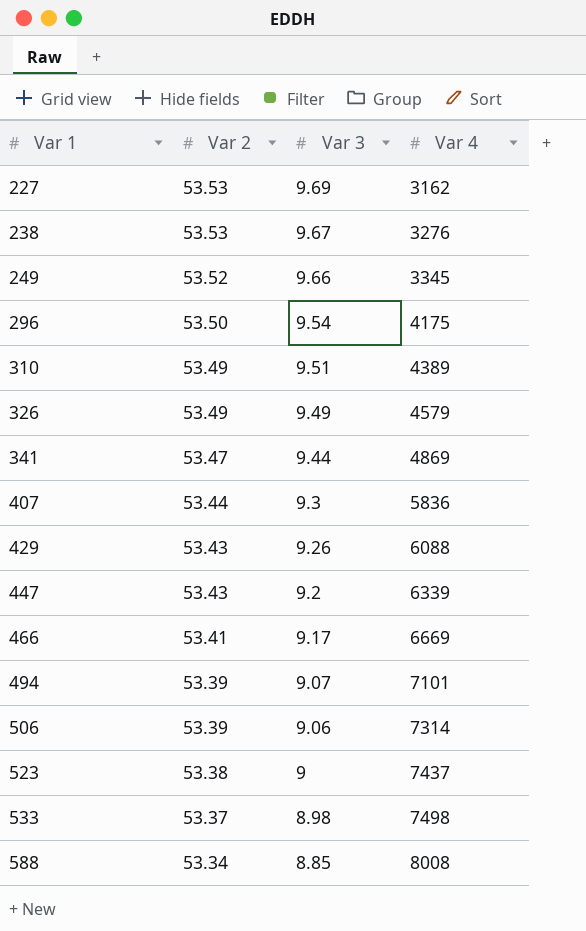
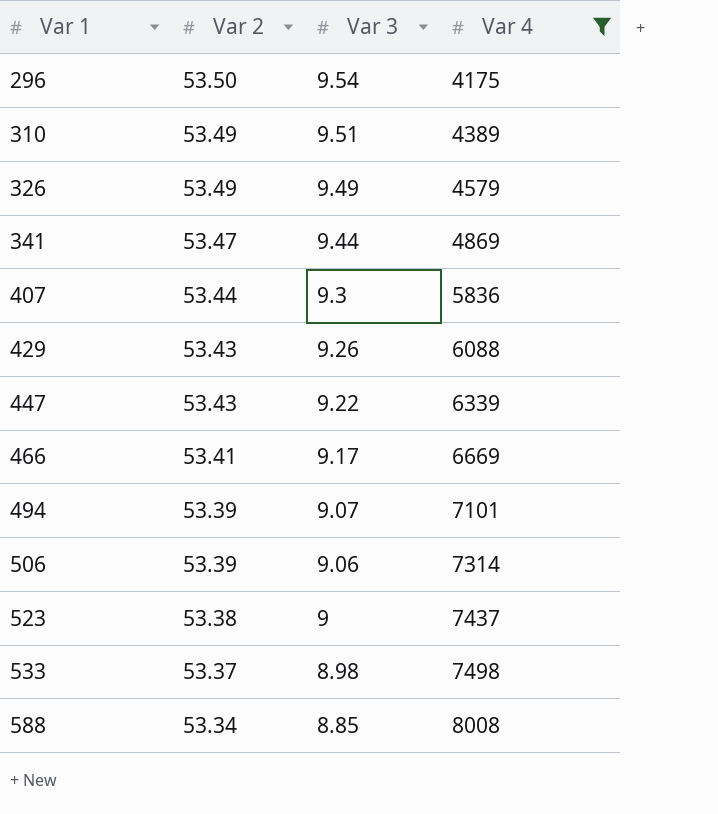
filter: none -> Var 4 >= 4175
447 | Var 3: 9.2 -> 9.22

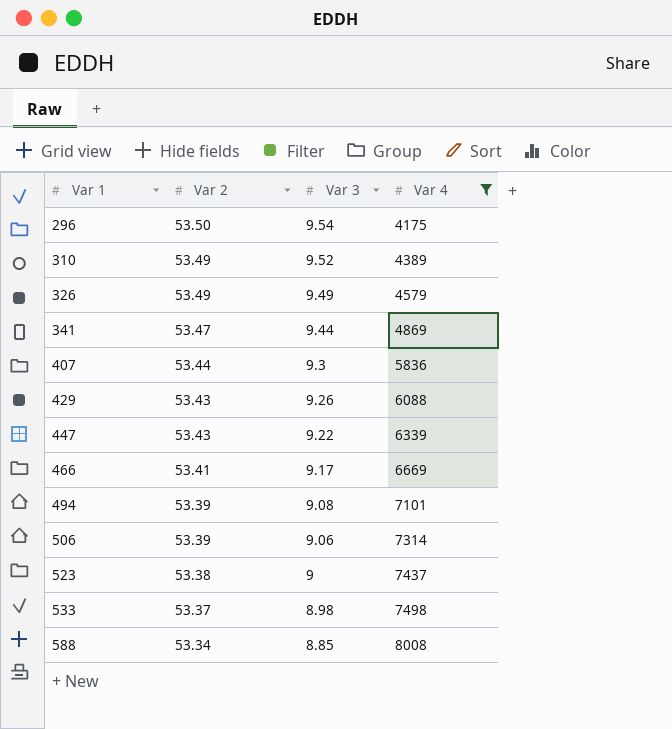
310 | Var 3: 9.51 -> 9.52
494 | Var 3: 9.07 -> 9.08

